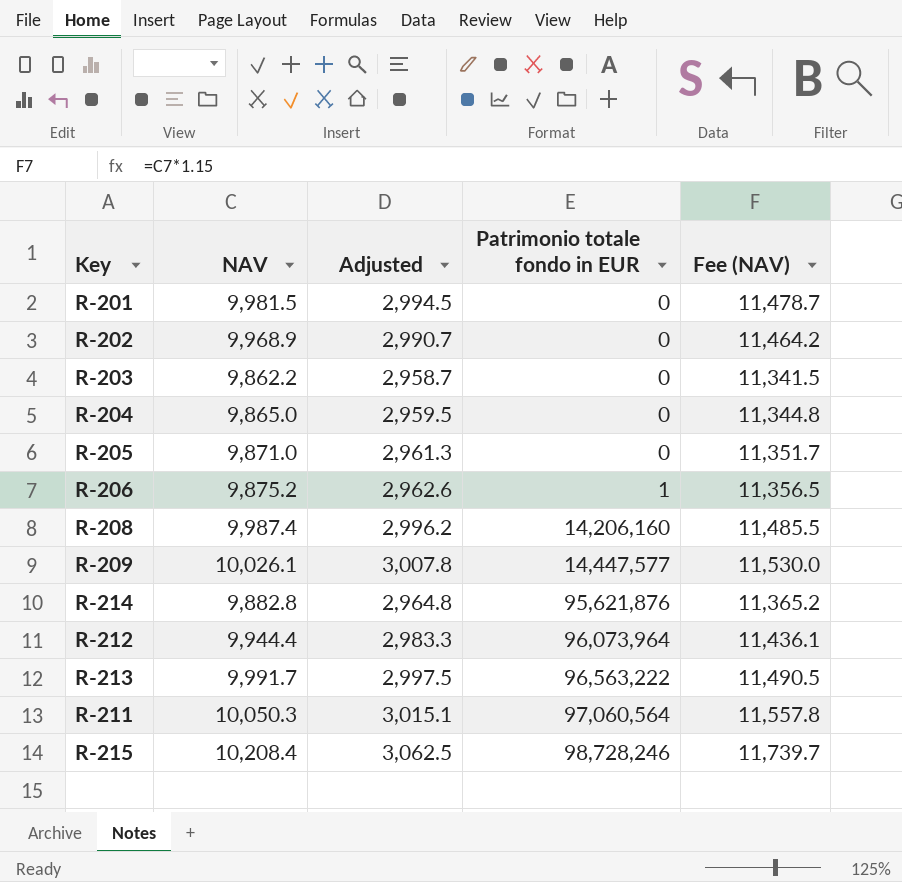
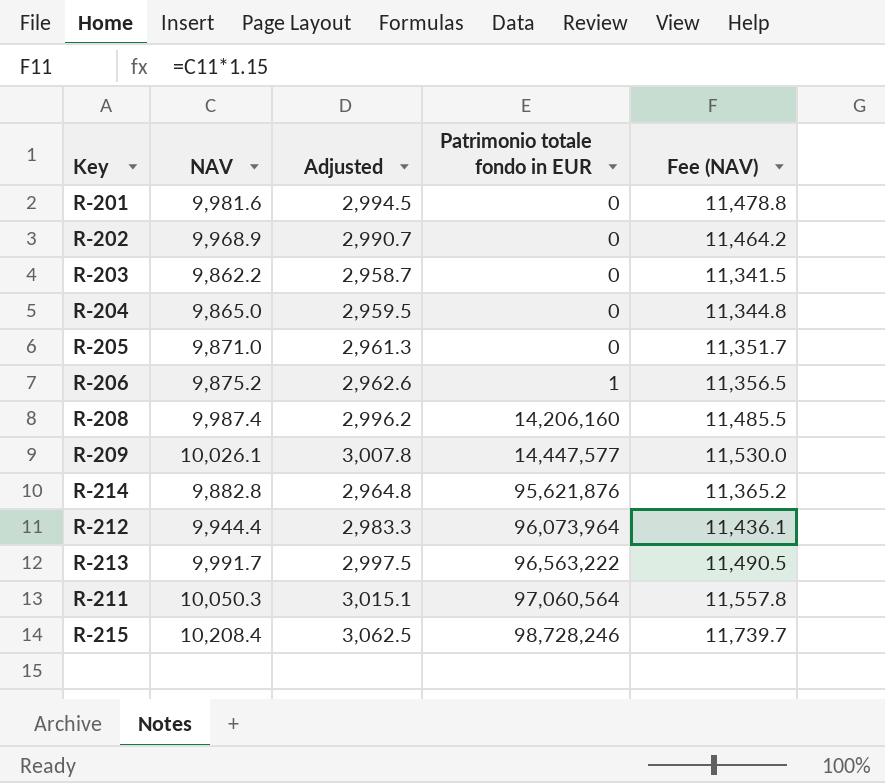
R-201 | NAV: 9,981.5 -> 9,981.6
R-201 | Fee (NAV): 11,478.7 -> 11,478.8

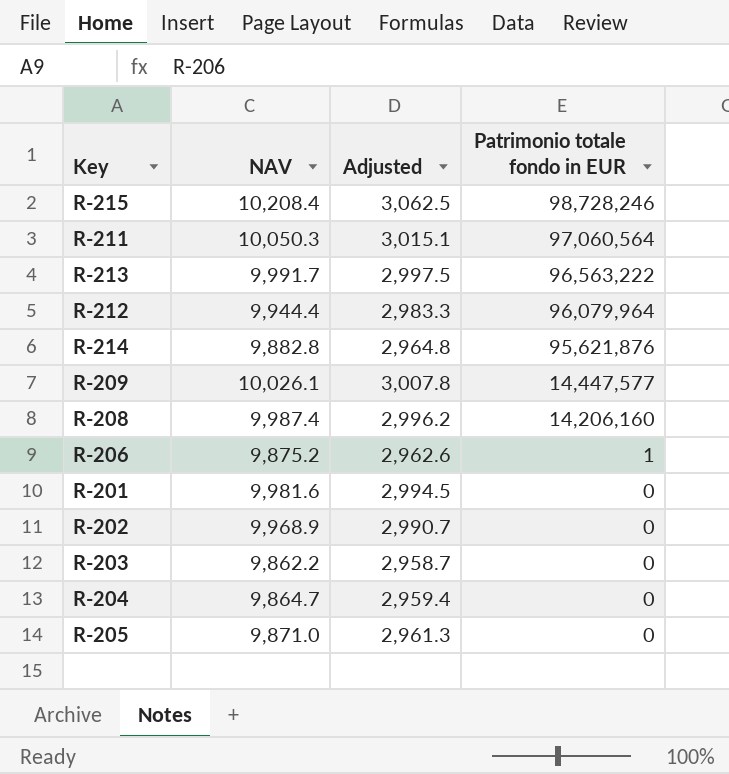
row order: Patrimonio totale fondo in EUR ascending -> Patrimonio totale fondo in EUR descending
column Fee (NAV) | formula: [NAV] * 1.15 -> none
R-212 | Patrimonio totale fondo in EUR: 96,073,964 -> 96,079,964
R-204 | NAV: 9,865.0 -> 9,864.7
R-204 | Adjusted: 2,959.5 -> 2,959.4

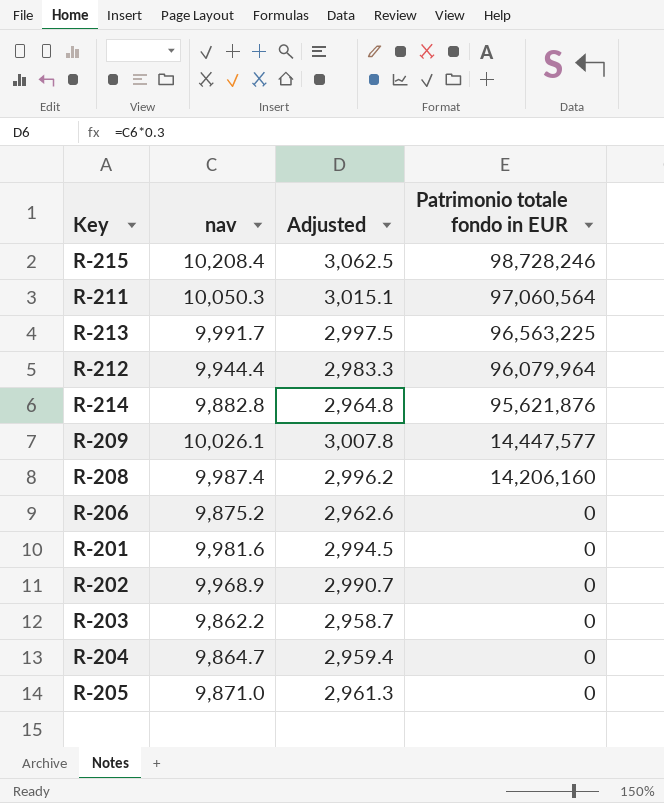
column name: NAV -> nav
R-213 | Patrimonio totale fondo in EUR: 96,563,222 -> 96,563,225
R-206 | Patrimonio totale fondo in EUR: 1 -> 0

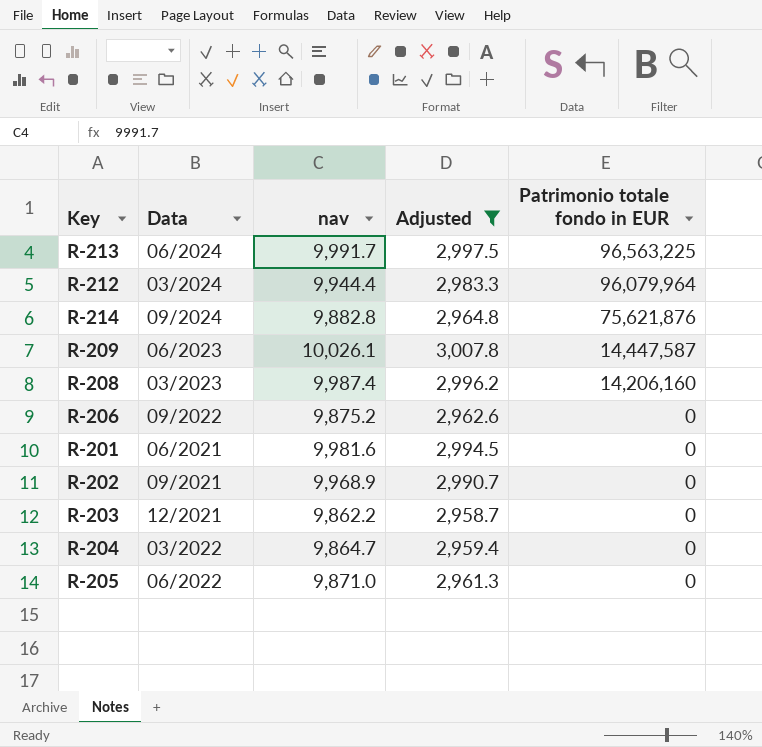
filter: none -> Adjusted <= 3,007.8
column Data | position: none -> 2
R-214 | Patrimonio totale fondo in EUR: 95,621,876 -> 75,621,876
R-209 | Patrimonio totale fondo in EUR: 14,447,577 -> 14,447,587

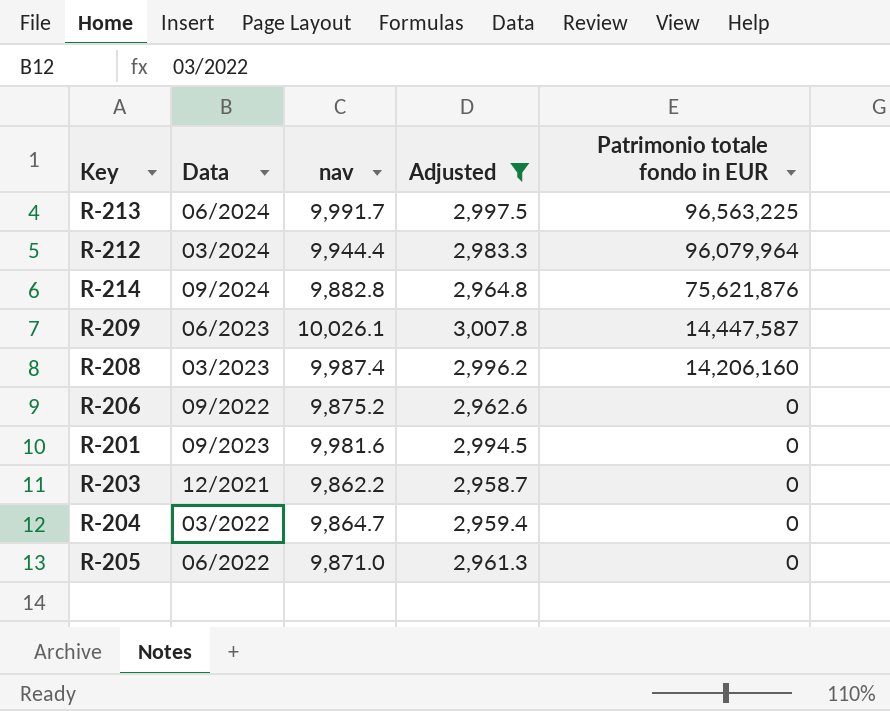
row R-202: 09/2021 | 9,968.9 | 2,990.7 | 0 -> none
R-201 | Data: 06/2021 -> 09/2023

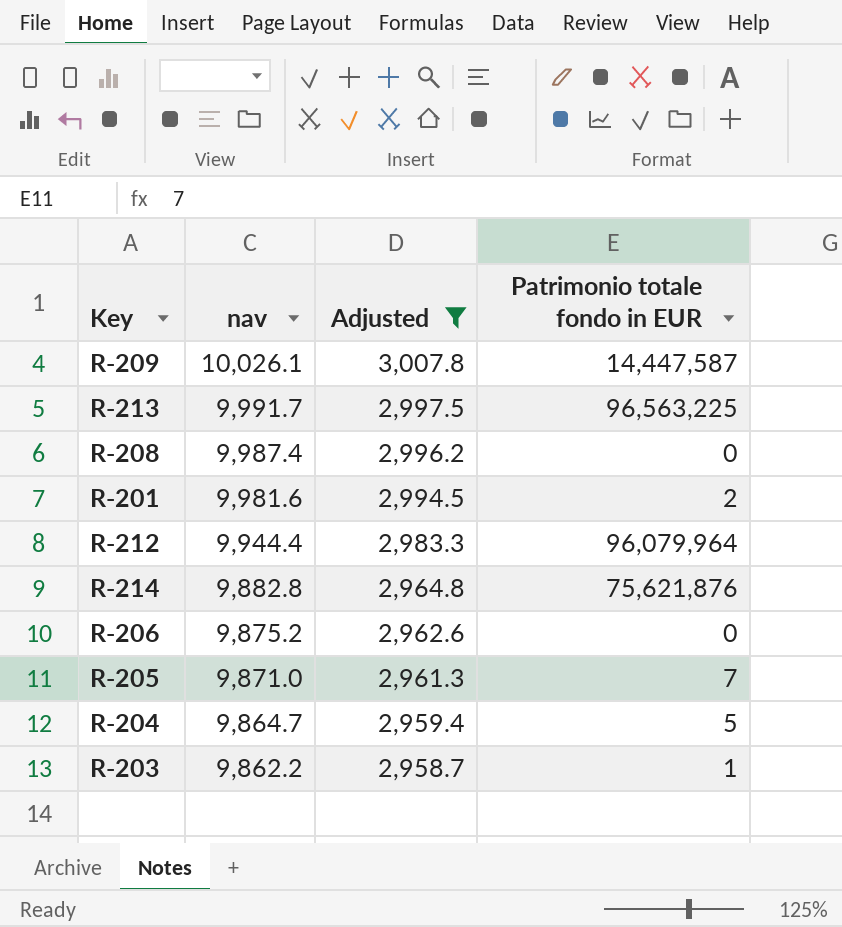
row order: Patrimonio totale fondo in EUR descending -> nav descending
column Data | position: 2 -> none
R-208 | Patrimonio totale fondo in EUR: 14,206,160 -> 0
R-201 | Patrimonio totale fondo in EUR: 0 -> 2
R-205 | Patrimonio totale fondo in EUR: 0 -> 7
R-204 | Patrimonio totale fondo in EUR: 0 -> 5
R-203 | Patrimonio totale fondo in EUR: 0 -> 1

